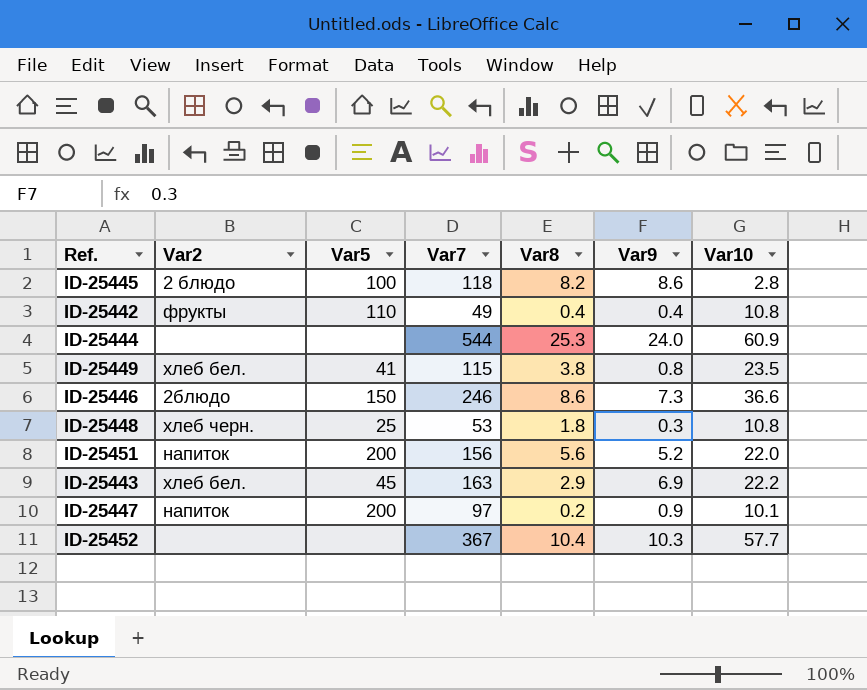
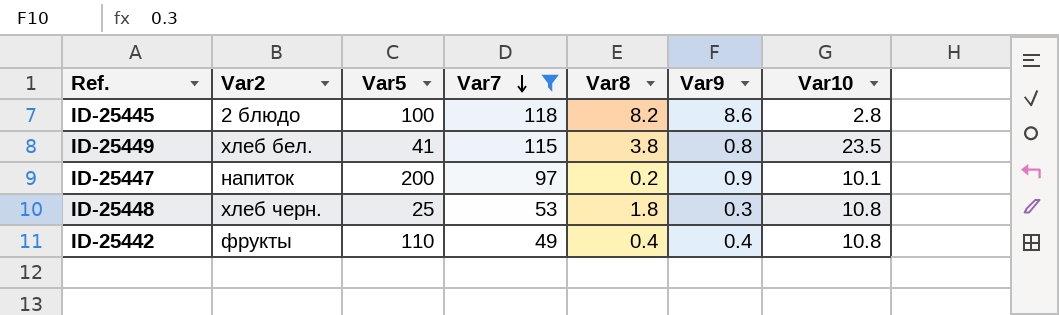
filter: none -> Var7 <= 118
row order: none -> Var7 descending

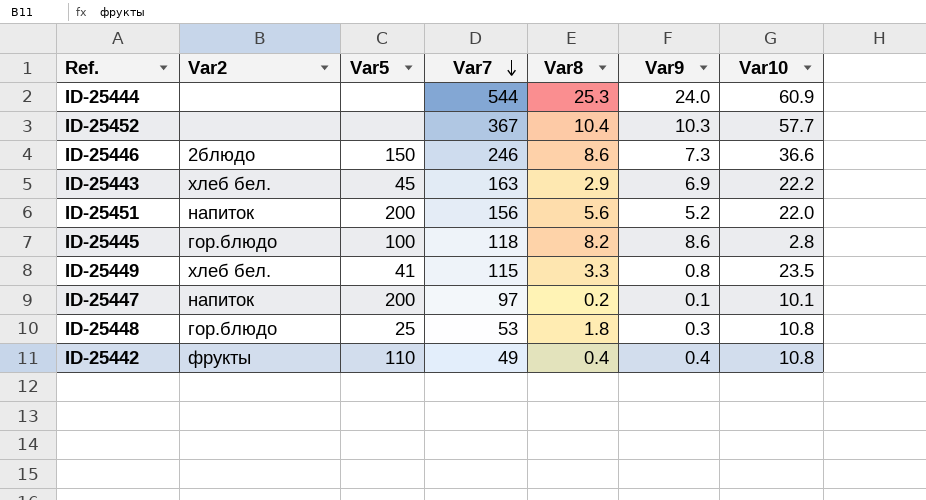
filter: Var7 <= 118 -> none
ID-25445 | Var2: 2 блюдо -> гор.блюдо
ID-25449 | Var8: 3.8 -> 3.3
ID-25447 | Var9: 0.9 -> 0.1
ID-25448 | Var2: хлеб черн. -> гор.блюдо

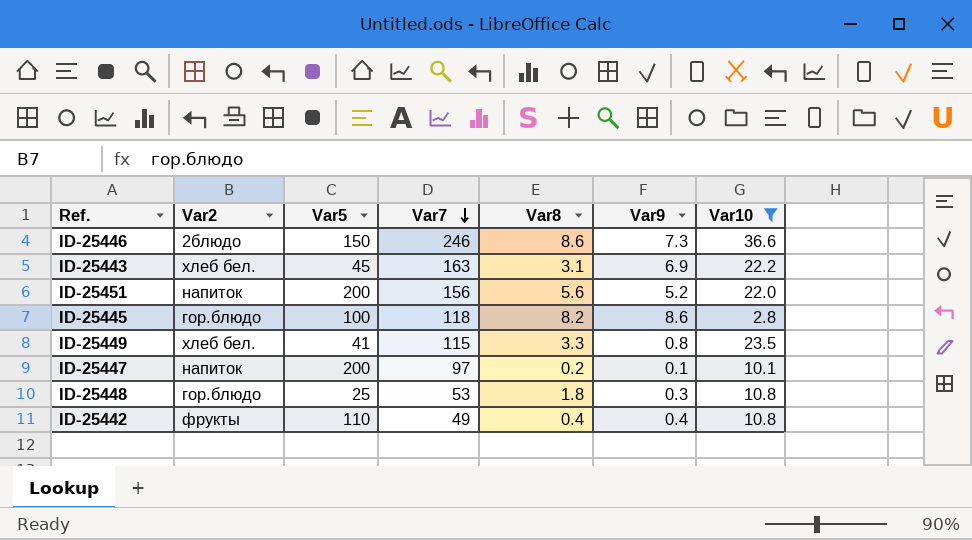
filter: none -> Var10 <= 36.6
ID-25443 | Var8: 2.9 -> 3.1

